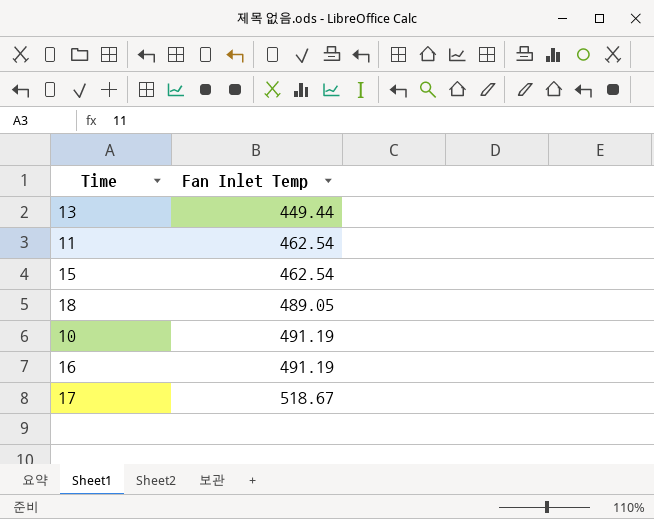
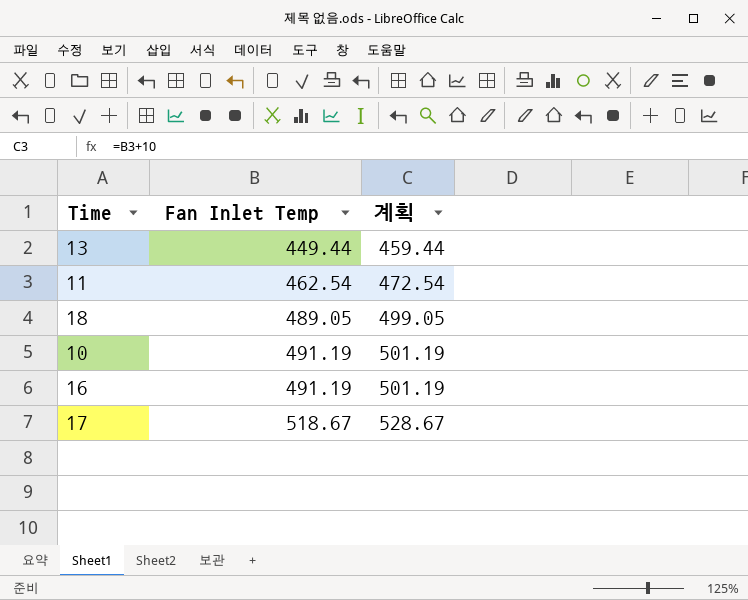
column 계획 | formula: none -> [Fan Inlet Temp] + 10
row 15: 462.54 -> none

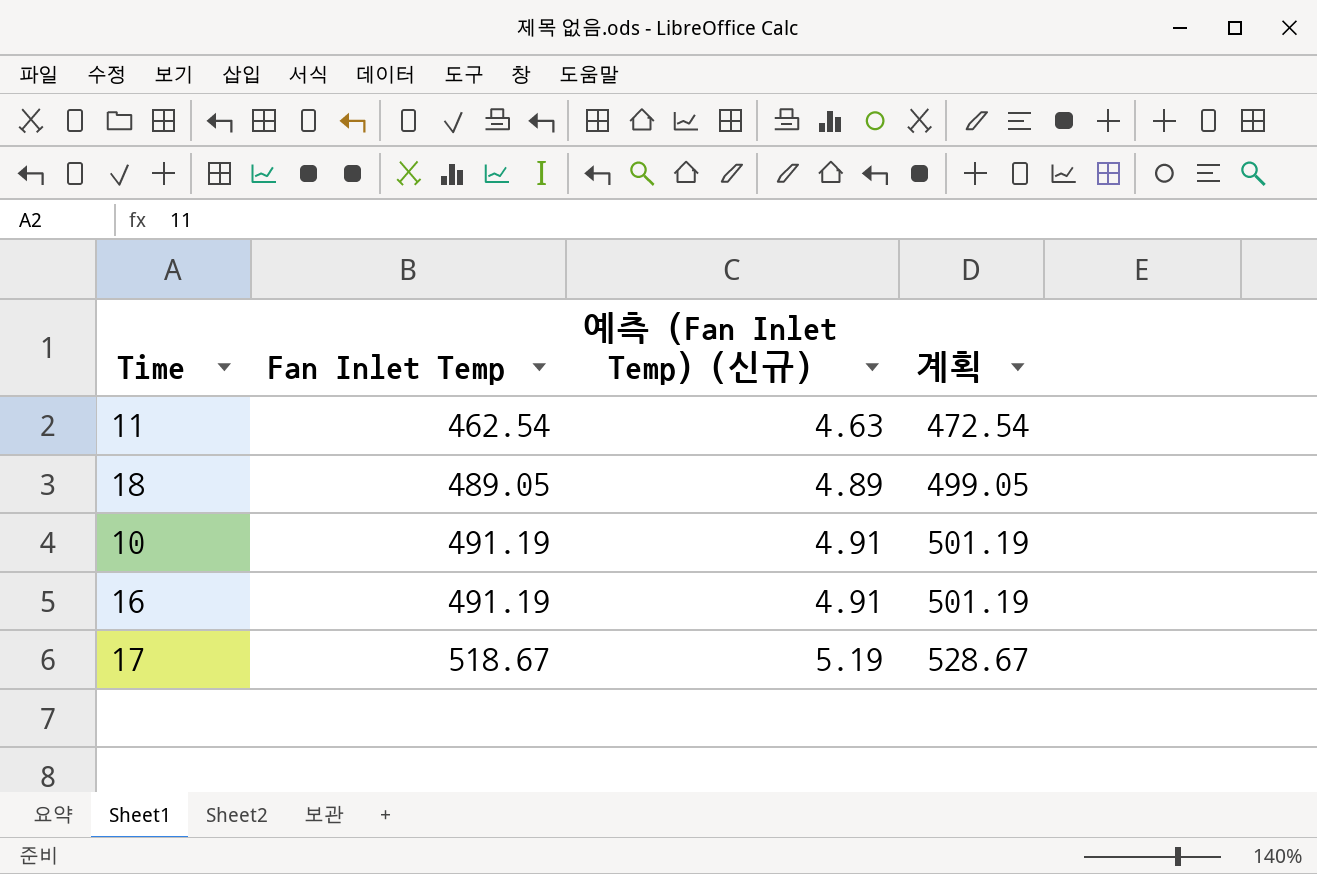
column 예측 (Fan Inlet Temp) (신규) | formula: none -> [Fan Inlet Temp] * 0.01
row 13: 449.44 | 459.44 -> none

